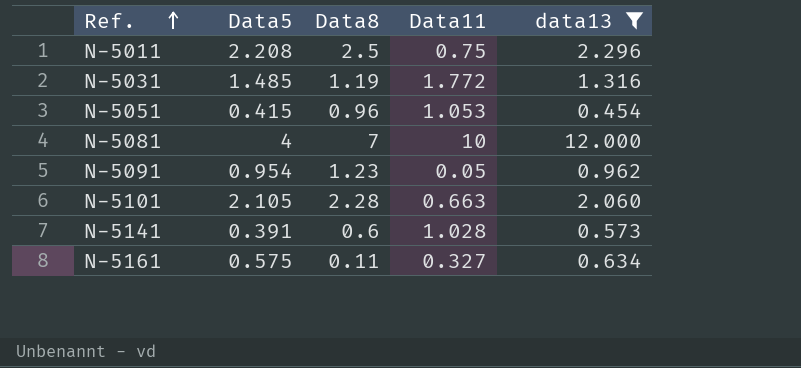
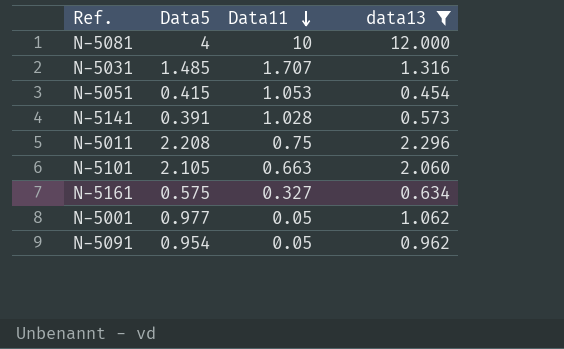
row order: Ref. ascending -> Data11 descending
column Data8 | position: 3 -> none
N-5031 | Data11: 1.772 -> 1.707
row N-5001: none -> 0.977 | 0.05 | 1.062

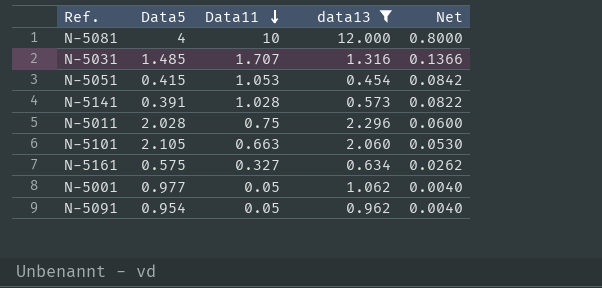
column Net | formula: none -> [Data11] * 0.08
N-5011 | Data5: 2.208 -> 2.028

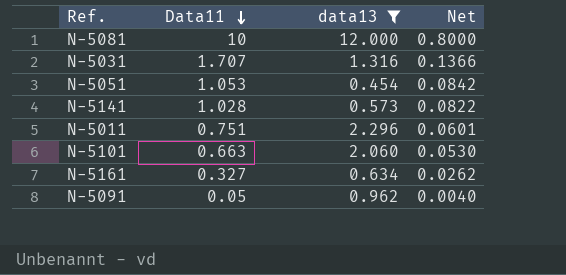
column Data5 | position: 2 -> none
row N-5001: 0.977 | 0.05 | 1.062 | 0.0040 -> none
N-5011 | Data11: 0.75 -> 0.751
N-5011 | Net: 0.0600 -> 0.0601

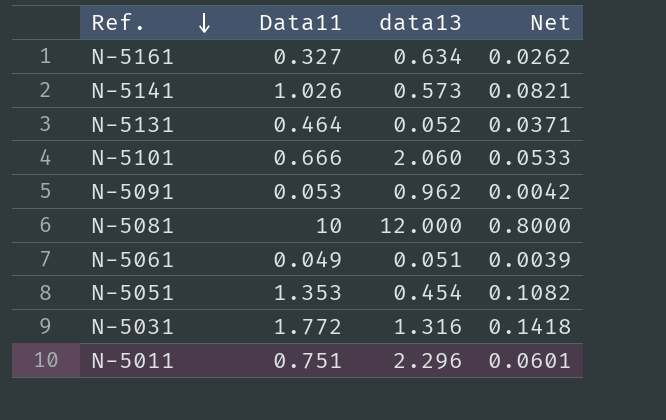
filter: data13 >= 0.454 -> none
row order: Data11 descending -> Ref. descending
N-5141 | Data11: 1.028 -> 1.026
N-5141 | Net: 0.0822 -> 0.0821
N-5101 | Data11: 0.663 -> 0.666
N-5101 | Net: 0.0530 -> 0.0533
N-5091 | Data11: 0.05 -> 0.053
N-5091 | Net: 0.0040 -> 0.0042
N-5051 | Data11: 1.053 -> 1.353
N-5051 | Net: 0.0842 -> 0.1082
N-5031 | Data11: 1.707 -> 1.772
N-5031 | Net: 0.1366 -> 0.1418

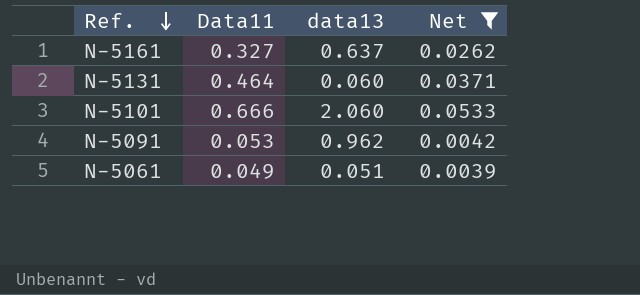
filter: none -> Net <= 0.0533
N-5161 | data13: 0.634 -> 0.637
N-5131 | data13: 0.052 -> 0.060

